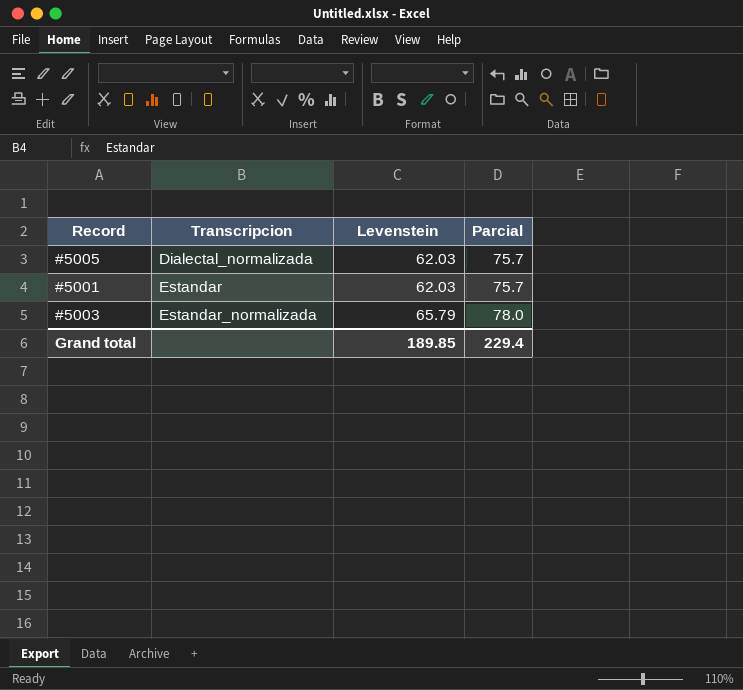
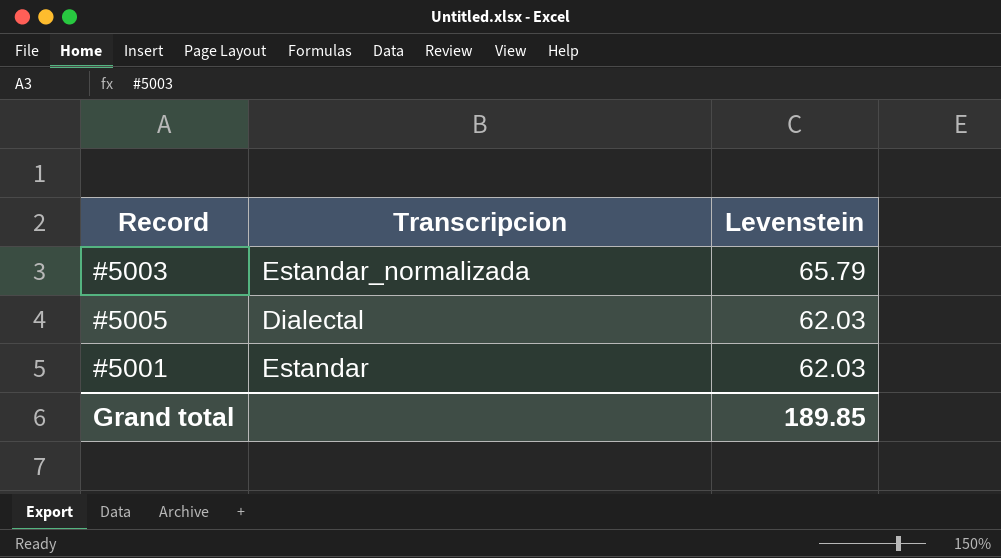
row order: Transcripcion ascending -> Levenstein descending
column Parcial | position: 4 -> none
#5005 | Transcripcion: Dialectal_normalizada -> Dialectal

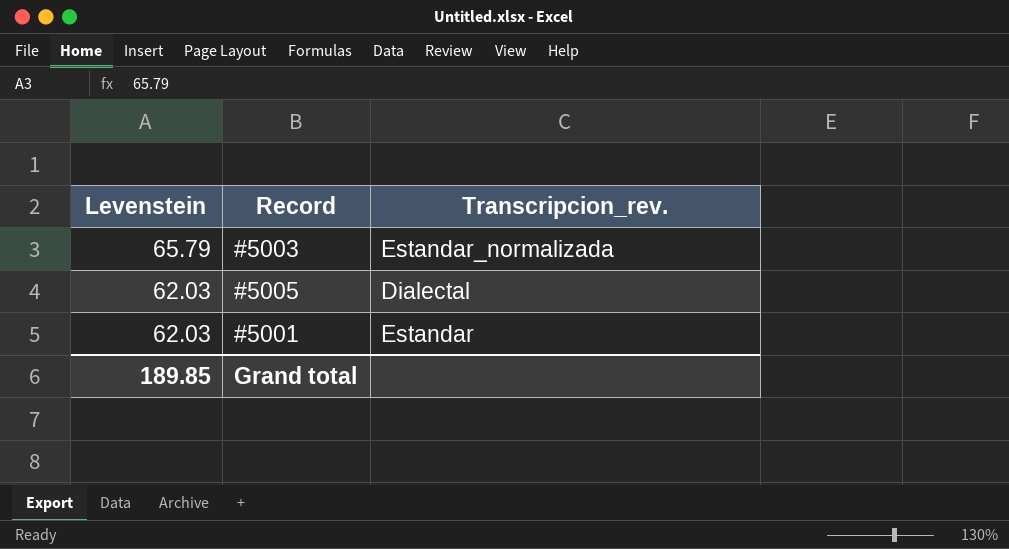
column Levenstein | position: 3 -> 1
column name: Transcripcion -> Transcripcion_rev.

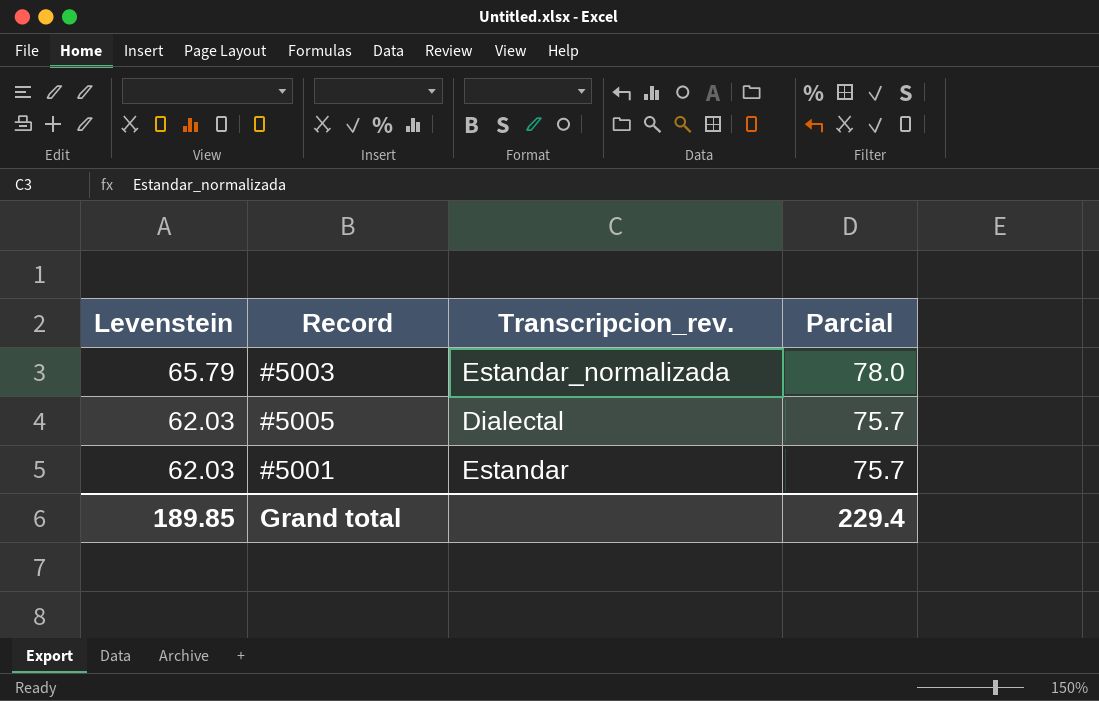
column Parcial | position: none -> 4

